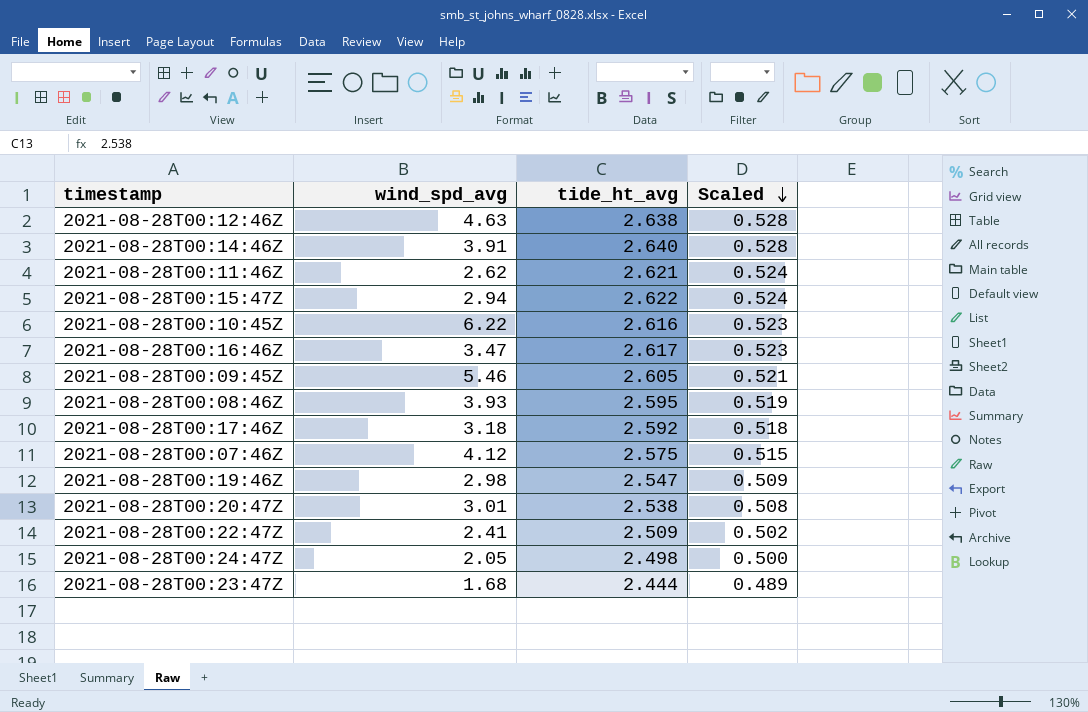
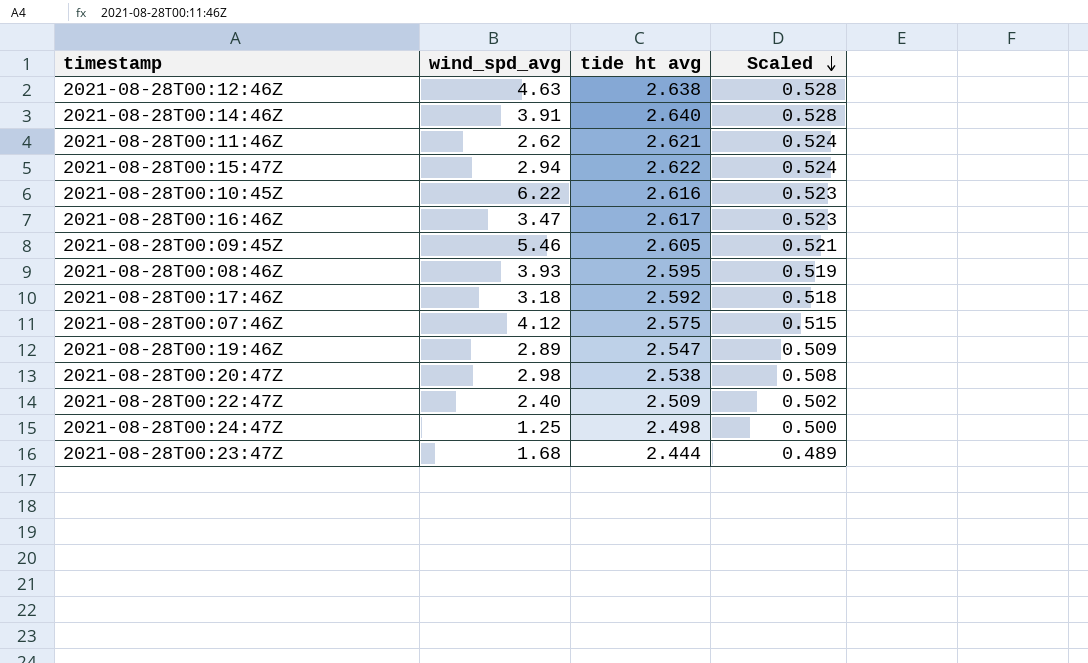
column name: tide_ht_avg -> tide ht avg
2021-08-28T00:19:46Z | wind_spd_avg: 2.98 -> 2.89
2021-08-28T00:20:47Z | wind_spd_avg: 3.01 -> 2.98
2021-08-28T00:22:47Z | wind_spd_avg: 2.41 -> 2.40
2021-08-28T00:24:47Z | wind_spd_avg: 2.05 -> 1.25

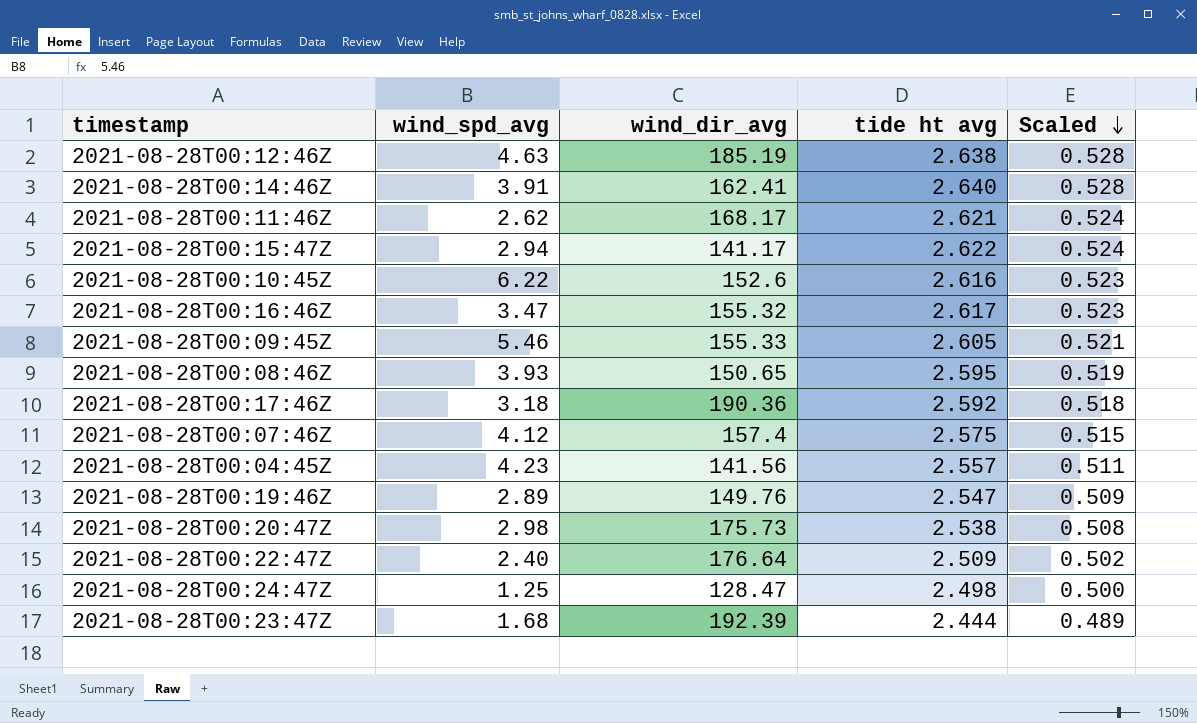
column wind_dir_avg | position: none -> 3
row 2021-08-28T00:04:45Z: none -> 4.23 | 141.56 | 2.557 | 0.511

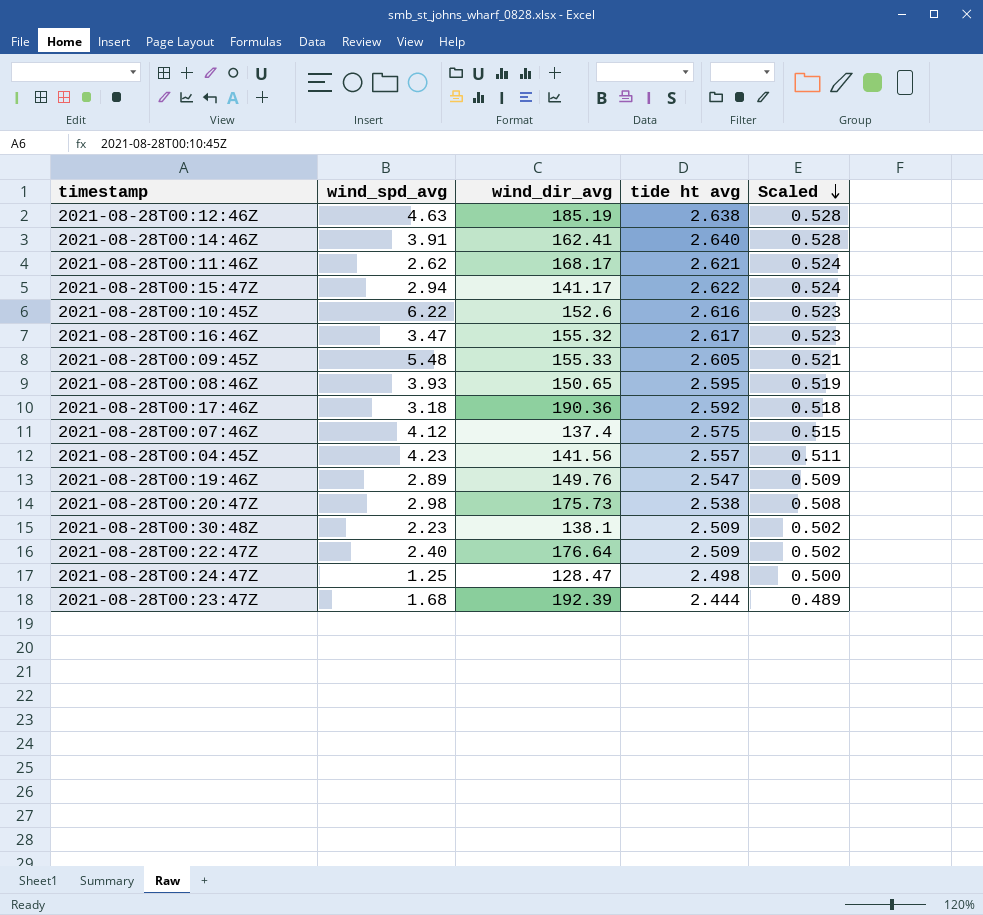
2021-08-28T00:09:45Z | wind_spd_avg: 5.46 -> 5.48
2021-08-28T00:07:46Z | wind_dir_avg: 157.4 -> 137.4
row 2021-08-28T00:30:48Z: none -> 2.23 | 138.1 | 2.509 | 0.502

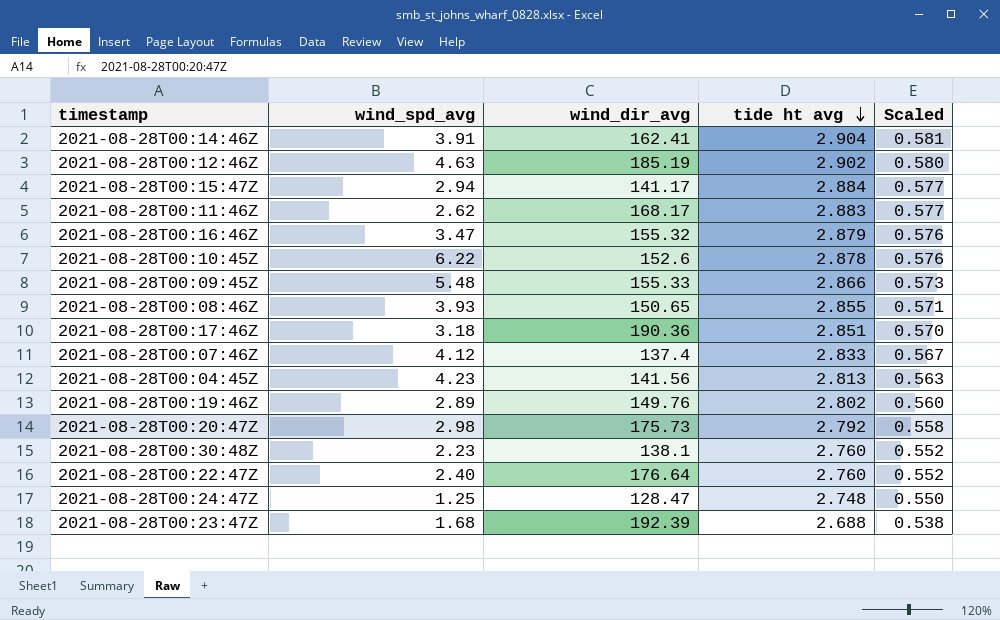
row order: Scaled descending -> tide ht avg descending
2021-08-28T00:14:46Z | tide ht avg: 2.640 -> 2.904
2021-08-28T00:14:46Z | Scaled: 0.528 -> 0.581
2021-08-28T00:12:46Z | tide ht avg: 2.638 -> 2.902
2021-08-28T00:12:46Z | Scaled: 0.528 -> 0.580
2021-08-28T00:15:47Z | tide ht avg: 2.622 -> 2.884
2021-08-28T00:15:47Z | Scaled: 0.524 -> 0.577
2021-08-28T00:11:46Z | tide ht avg: 2.621 -> 2.883
2021-08-28T00:11:46Z | Scaled: 0.524 -> 0.577
2021-08-28T00:16:46Z | tide ht avg: 2.617 -> 2.879
2021-08-28T00:16:46Z | Scaled: 0.523 -> 0.576
2021-08-28T00:10:45Z | tide ht avg: 2.616 -> 2.878
2021-08-28T00:10:45Z | Scaled: 0.523 -> 0.576
2021-08-28T00:09:45Z | tide ht avg: 2.605 -> 2.866
2021-08-28T00:09:45Z | Scaled: 0.521 -> 0.573
2021-08-28T00:08:46Z | tide ht avg: 2.595 -> 2.855
2021-08-28T00:08:46Z | Scaled: 0.519 -> 0.571
2021-08-28T00:17:46Z | tide ht avg: 2.592 -> 2.851
2021-08-28T00:17:46Z | Scaled: 0.518 -> 0.570
2021-08-28T00:07:46Z | tide ht avg: 2.575 -> 2.833
2021-08-28T00:07:46Z | Scaled: 0.515 -> 0.567
2021-08-28T00:04:45Z | tide ht avg: 2.557 -> 2.813
2021-08-28T00:04:45Z | Scaled: 0.511 -> 0.563
2021-08-28T00:19:46Z | tide ht avg: 2.547 -> 2.802
2021-08-28T00:19:46Z | Scaled: 0.509 -> 0.560
2021-08-28T00:20:47Z | tide ht avg: 2.538 -> 2.792
2021-08-28T00:20:47Z | Scaled: 0.508 -> 0.558
2021-08-28T00:30:48Z | tide ht avg: 2.509 -> 2.760
2021-08-28T00:30:48Z | Scaled: 0.502 -> 0.552
2021-08-28T00:22:47Z | tide ht avg: 2.509 -> 2.760
2021-08-28T00:22:47Z | Scaled: 0.502 -> 0.552
2021-08-28T00:24:47Z | tide ht avg: 2.498 -> 2.748
2021-08-28T00:24:47Z | Scaled: 0.500 -> 0.550
2021-08-28T00:23:47Z | tide ht avg: 2.444 -> 2.688
2021-08-28T00:23:47Z | Scaled: 0.489 -> 0.538

